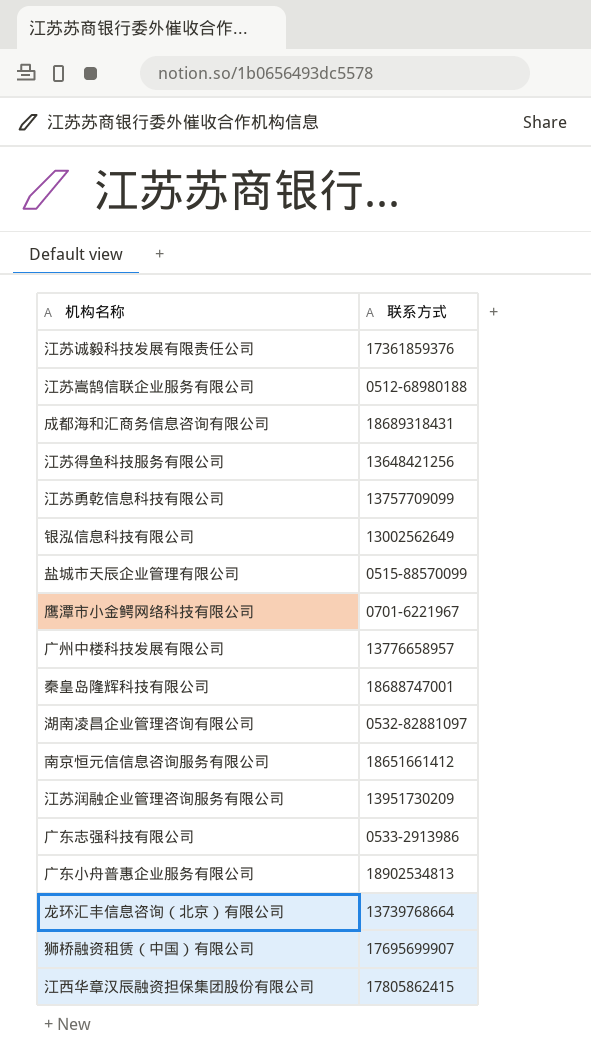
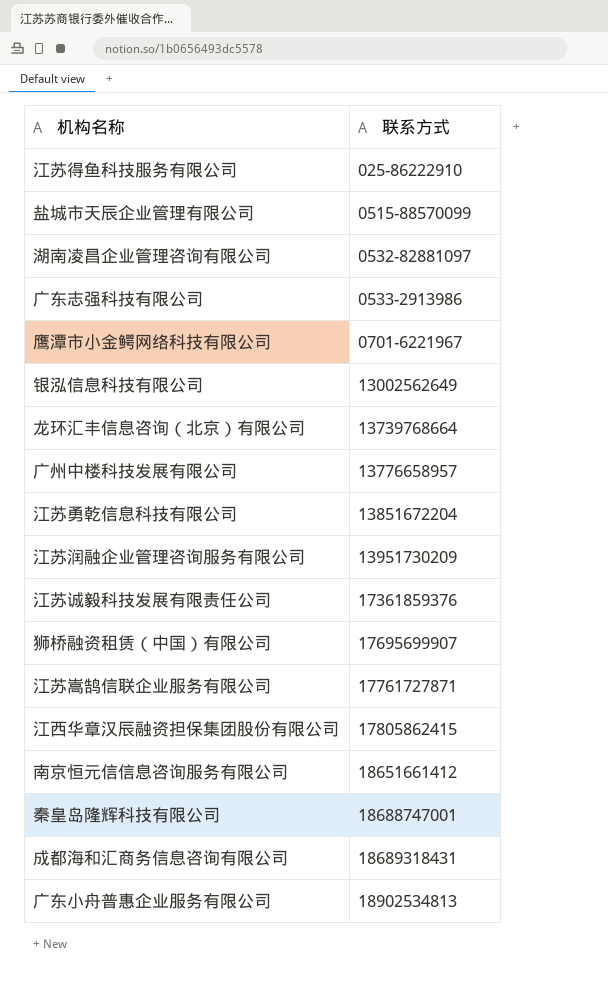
row order: none -> 联系方式 ascending
江苏得鱼科技服务有限公司 | 联系方式: 13648421256 -> 025-86222910
江苏勇乾信息科技有限公司 | 联系方式: 13757709099 -> 13851672204
江苏嵩鹄信联企业服务有限公司 | 联系方式: 0512-68980188 -> 17761727871

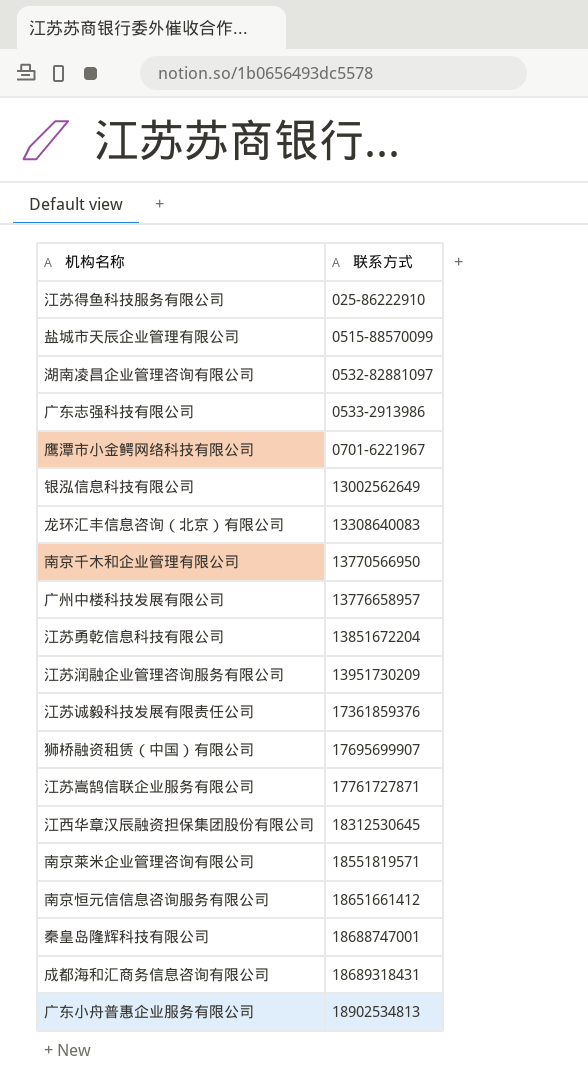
龙环汇丰信息咨询（北京）有限公司 | 联系方式: 13739768664 -> 13308640083
row 南京千木和企业管理有限公司: none -> 13770566950
江西华章汉辰融资担保集团股份有限公司 | 联系方式: 17805862415 -> 18312530645
row 南京莱米企业管理咨询有限公司: none -> 18551819571

